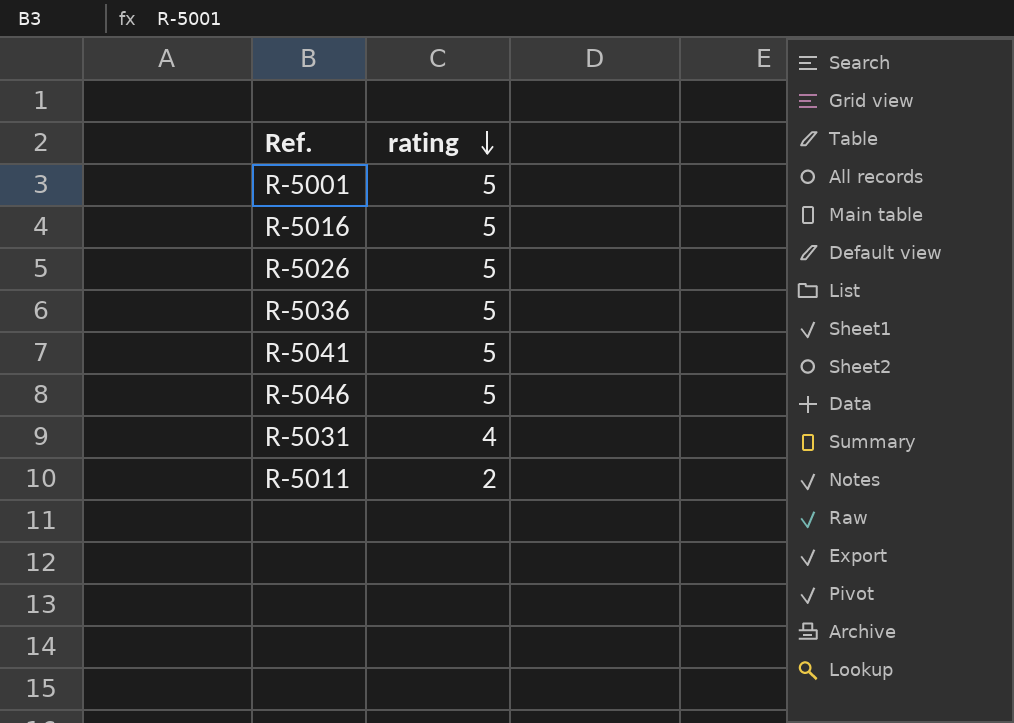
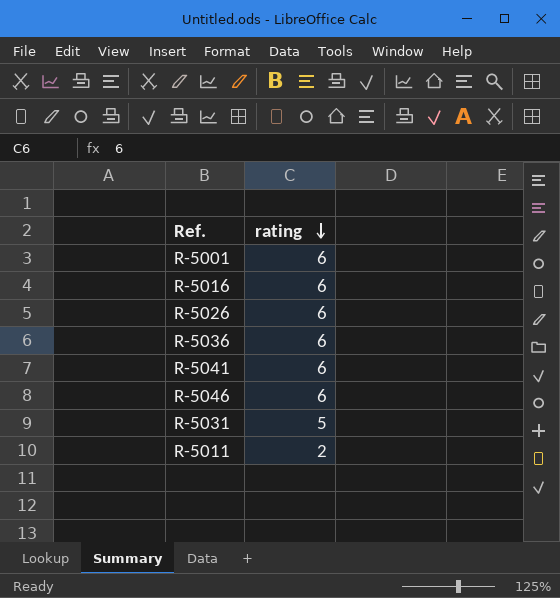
R-5001 | rating: 5 -> 6
R-5016 | rating: 5 -> 6
R-5026 | rating: 5 -> 6
R-5036 | rating: 5 -> 6
R-5041 | rating: 5 -> 6
R-5046 | rating: 5 -> 6
R-5031 | rating: 4 -> 5

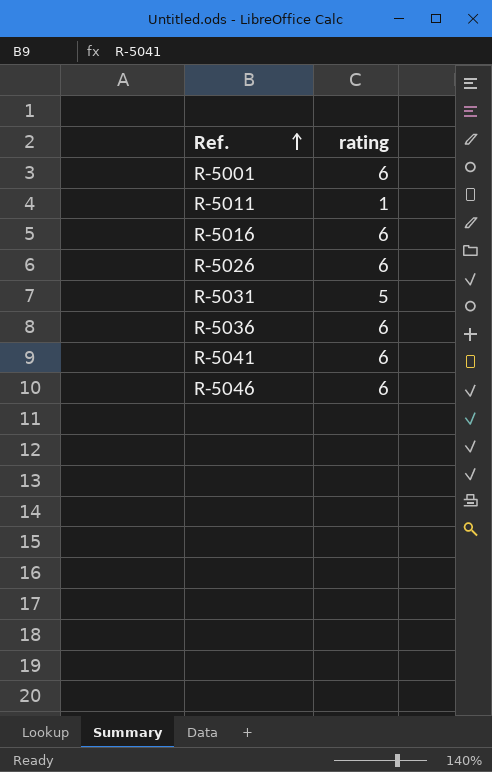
row order: rating descending -> Ref. ascending
R-5011 | rating: 2 -> 1

